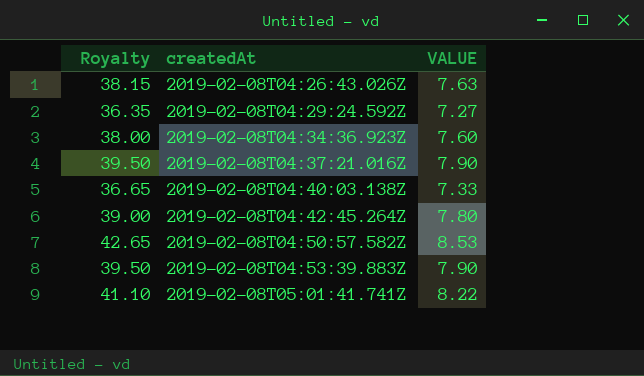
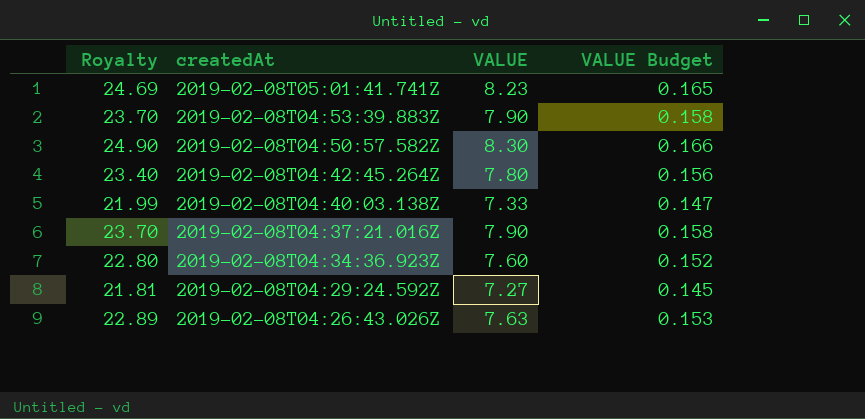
row order: createdAt ascending -> createdAt descending
column Royalty | formula: [VALUE] * 5 -> [VALUE] * 3
column VALUE Budget | formula: none -> [VALUE] * 0.02
2019-02-08T05:01:41.741Z | VALUE: 8.22 -> 8.23
2019-02-08T04:50:57.582Z | VALUE: 8.53 -> 8.30

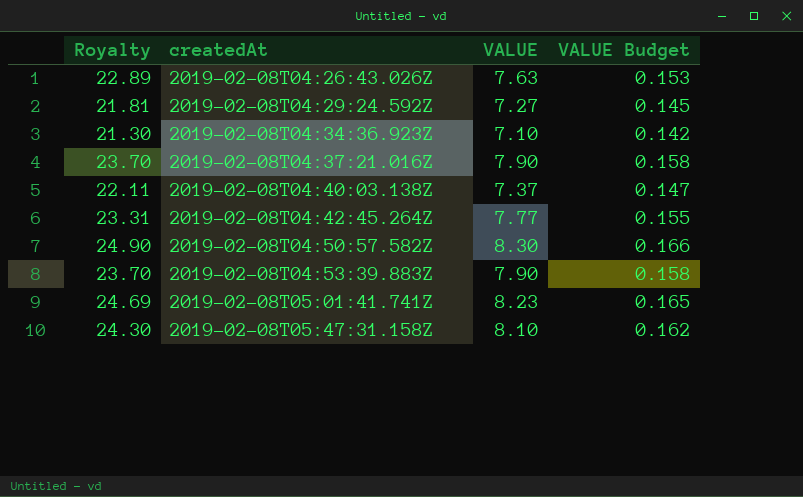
row order: createdAt descending -> createdAt ascending
2019-02-08T04:34:36.923Z | Royalty: 22.80 -> 21.30
2019-02-08T04:34:36.923Z | VALUE: 7.60 -> 7.10
2019-02-08T04:34:36.923Z | VALUE Budget: 0.152 -> 0.142
2019-02-08T04:40:03.138Z | Royalty: 21.99 -> 22.11
2019-02-08T04:40:03.138Z | VALUE: 7.33 -> 7.37
2019-02-08T04:42:45.264Z | Royalty: 23.40 -> 23.31
2019-02-08T04:42:45.264Z | VALUE: 7.80 -> 7.77
2019-02-08T04:42:45.264Z | VALUE Budget: 0.156 -> 0.155
row 2019-02-08T05:47:31.158Z: none -> 24.30 | 8.10 | 0.162

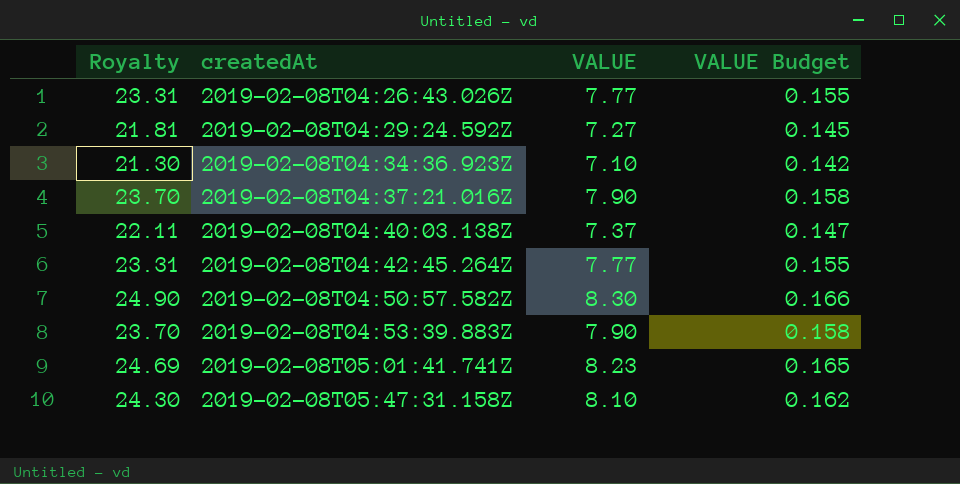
2019-02-08T04:26:43.026Z | Royalty: 22.89 -> 23.31
2019-02-08T04:26:43.026Z | VALUE: 7.63 -> 7.77
2019-02-08T04:26:43.026Z | VALUE Budget: 0.153 -> 0.155

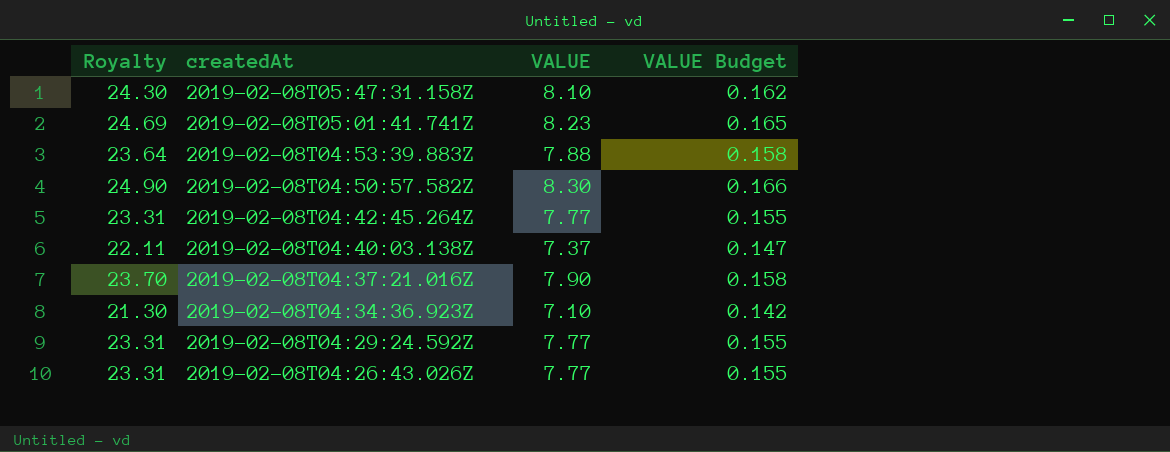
row order: createdAt ascending -> createdAt descending
2019-02-08T04:53:39.883Z | Royalty: 23.70 -> 23.64
2019-02-08T04:53:39.883Z | VALUE: 7.90 -> 7.88
2019-02-08T04:29:24.592Z | Royalty: 21.81 -> 23.31
2019-02-08T04:29:24.592Z | VALUE: 7.27 -> 7.77
2019-02-08T04:29:24.592Z | VALUE Budget: 0.145 -> 0.155

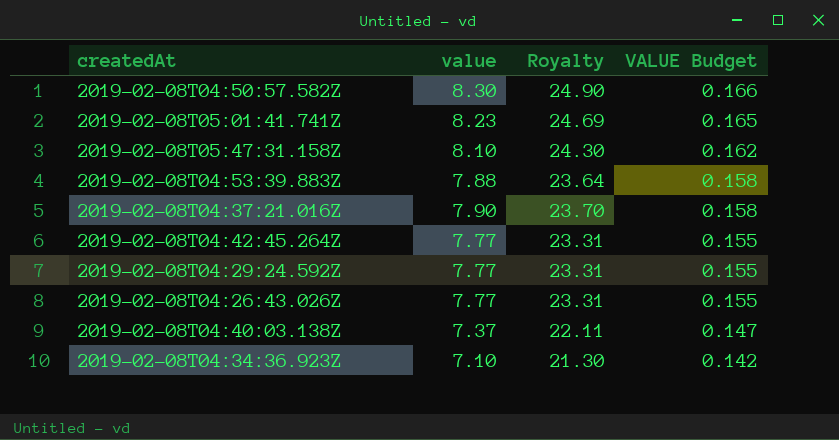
row order: createdAt descending -> VALUE Budget descending
column name: VALUE -> value
column Royalty | position: 1 -> 3

